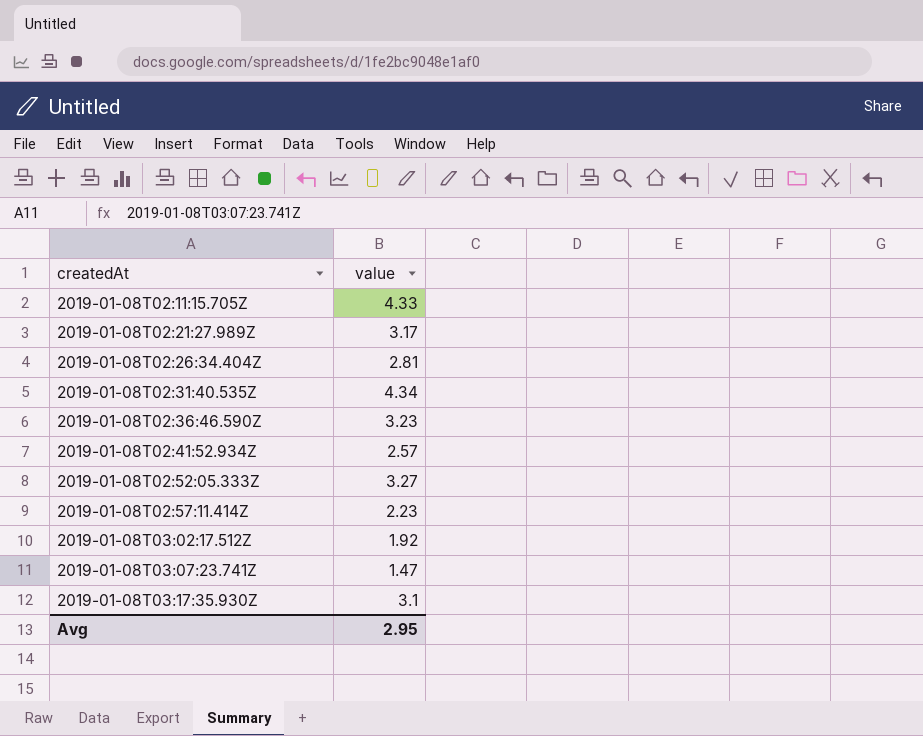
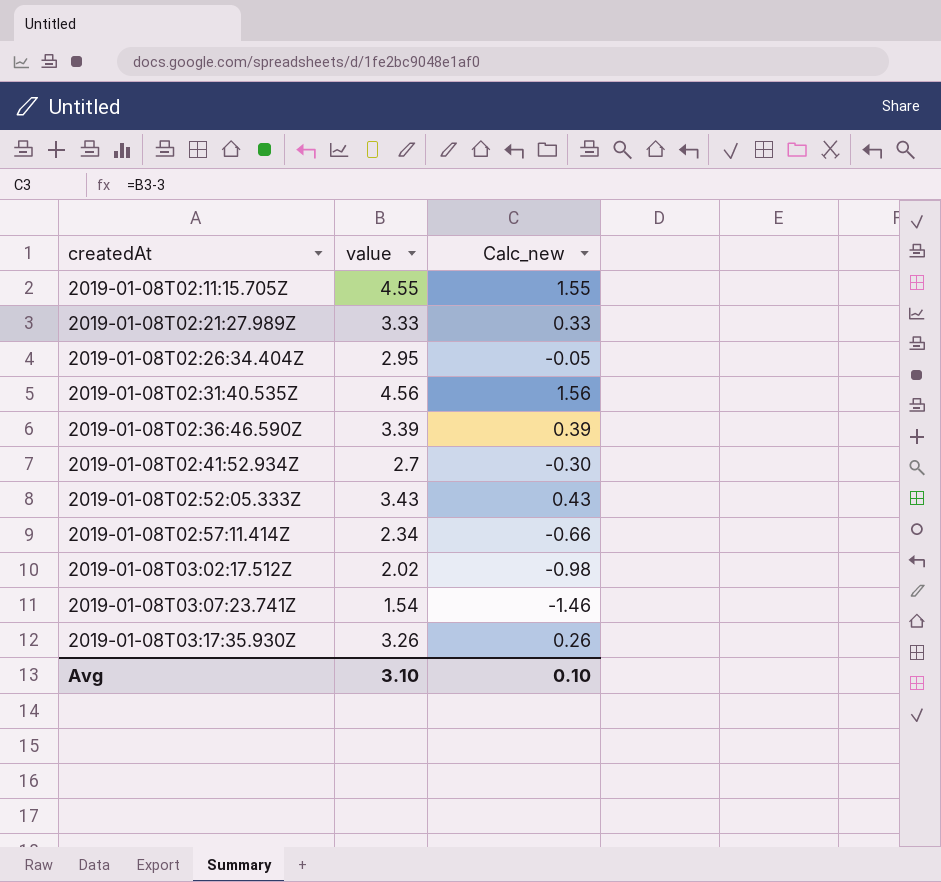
column Calc_new | formula: none -> [value] - 3
2019-01-08T02:11:15.705Z | value: 4.33 -> 4.55
2019-01-08T02:21:27.989Z | value: 3.17 -> 3.33
2019-01-08T02:26:34.404Z | value: 2.81 -> 2.95
2019-01-08T02:31:40.535Z | value: 4.34 -> 4.56
2019-01-08T02:36:46.590Z | value: 3.23 -> 3.39
2019-01-08T02:41:52.934Z | value: 2.57 -> 2.7
2019-01-08T02:52:05.333Z | value: 3.27 -> 3.43
2019-01-08T02:57:11.414Z | value: 2.23 -> 2.34
2019-01-08T03:02:17.512Z | value: 1.92 -> 2.02
2019-01-08T03:07:23.741Z | value: 1.47 -> 1.54
2019-01-08T03:17:35.930Z | value: 3.1 -> 3.26
Avg | value: 2.95 -> 3.10

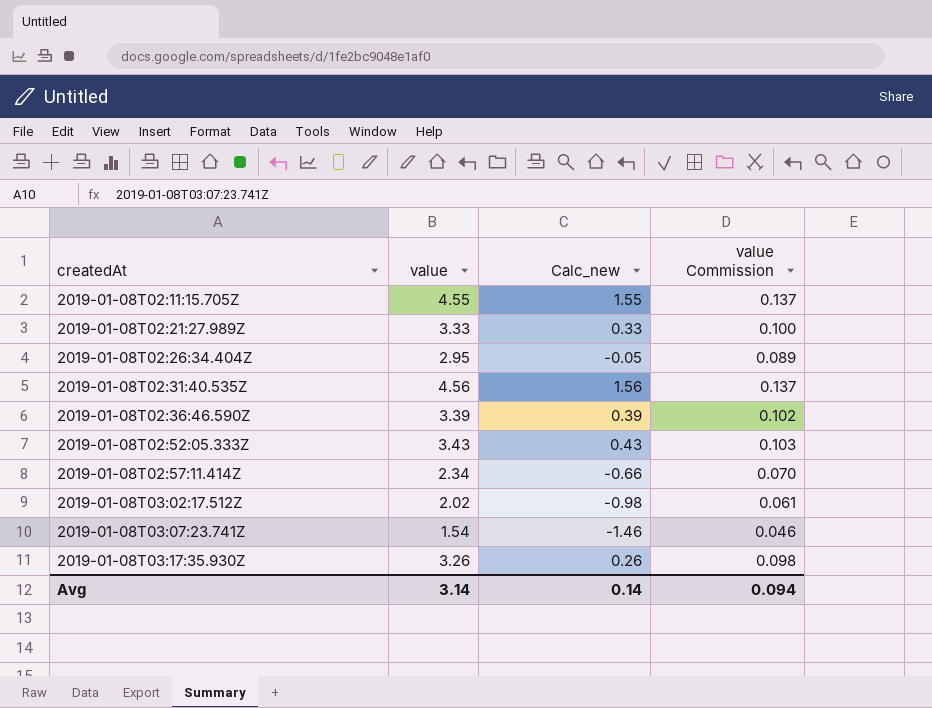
column value Commission | formula: none -> [value] * 0.03
row 2019-01-08T02:41:52.934Z: 2.7 | -0.30 -> none
Avg | value: 3.10 -> 3.14
Avg | Calc_new: 0.10 -> 0.14

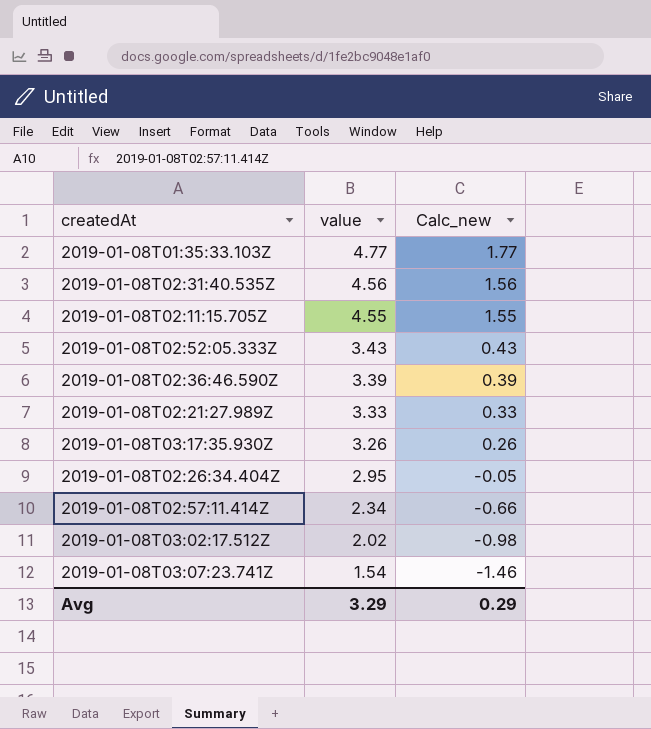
row order: createdAt ascending -> value descending
column value Commission | formula: [value] * 0.03 -> none
row 2019-01-08T01:35:33.103Z: none -> 4.77 | 1.77
Avg | value: 3.14 -> 3.29
Avg | Calc_new: 0.14 -> 0.29

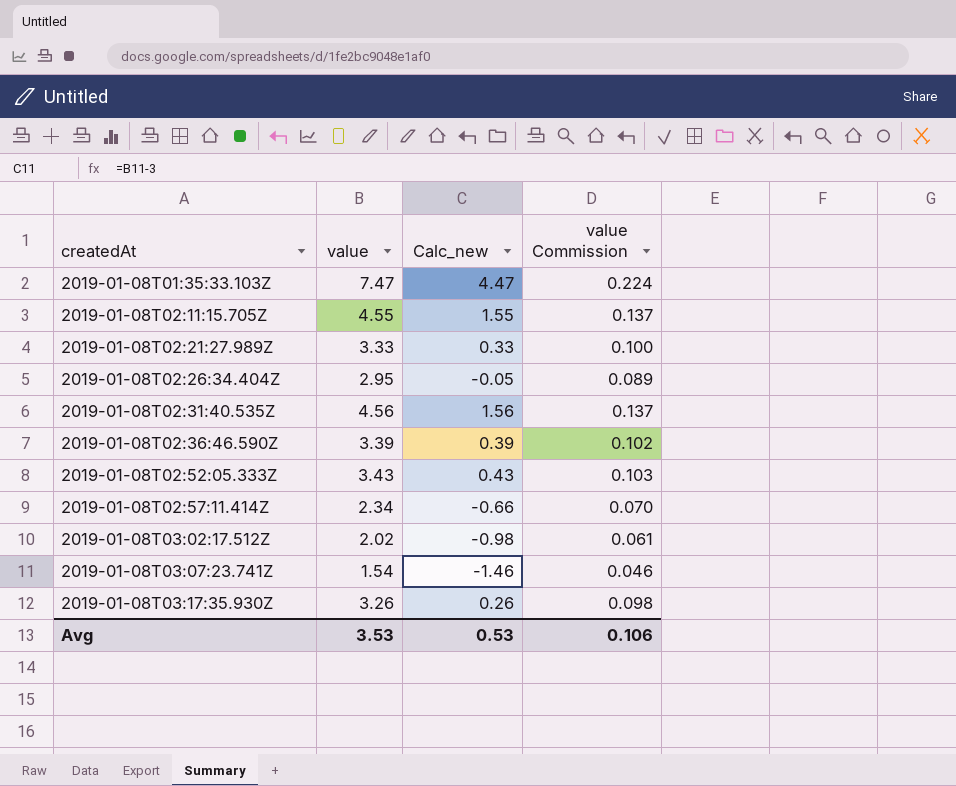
row order: value descending -> createdAt ascending
column value Commission | formula: none -> [value] * 0.03
2019-01-08T01:35:33.103Z | value: 4.77 -> 7.47
2019-01-08T01:35:33.103Z | Calc_new: 1.77 -> 4.47
Avg | value: 3.29 -> 3.53
Avg | Calc_new: 0.29 -> 0.53

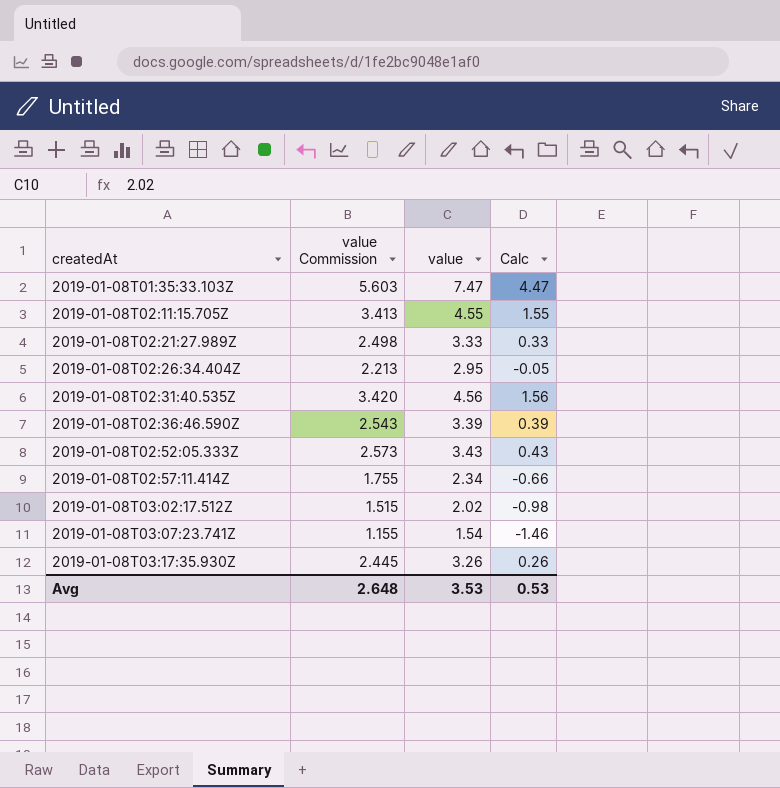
column value Commission | formula: [value] * 0.03 -> [value] * 0.75
column value Commission | position: 4 -> 2
column name: Calc_new -> Calc
Avg | value Commission: 0.106 -> 2.648

